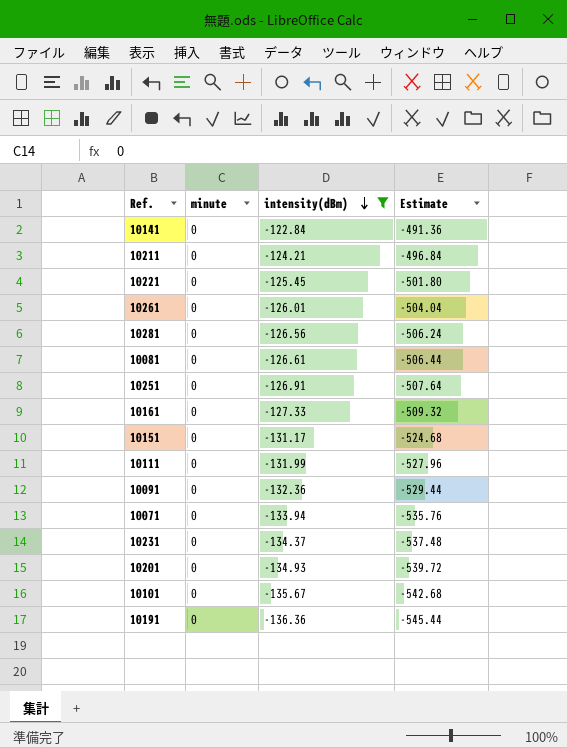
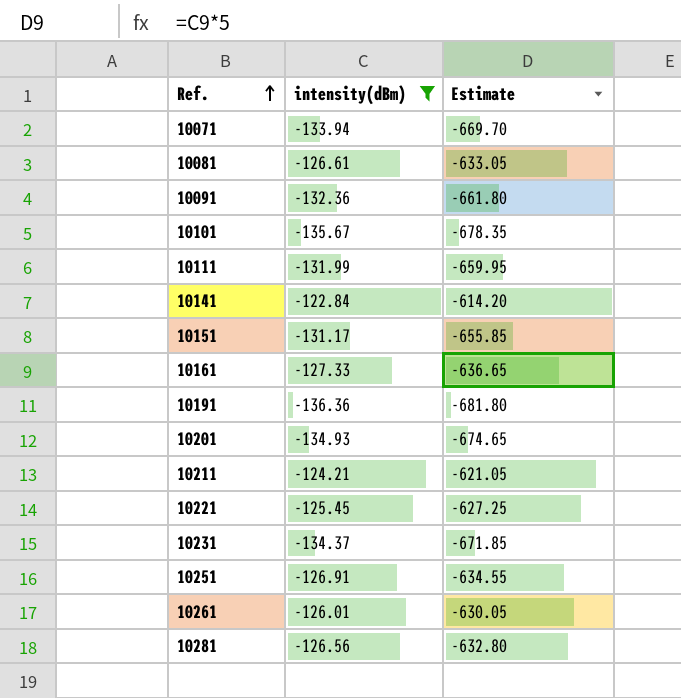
row order: intensity(dBm) descending -> Ref. ascending
column minute | position: 2 -> none
column Estimate | formula: [intensity(dBm)] * 4 -> [intensity(dBm)] * 5

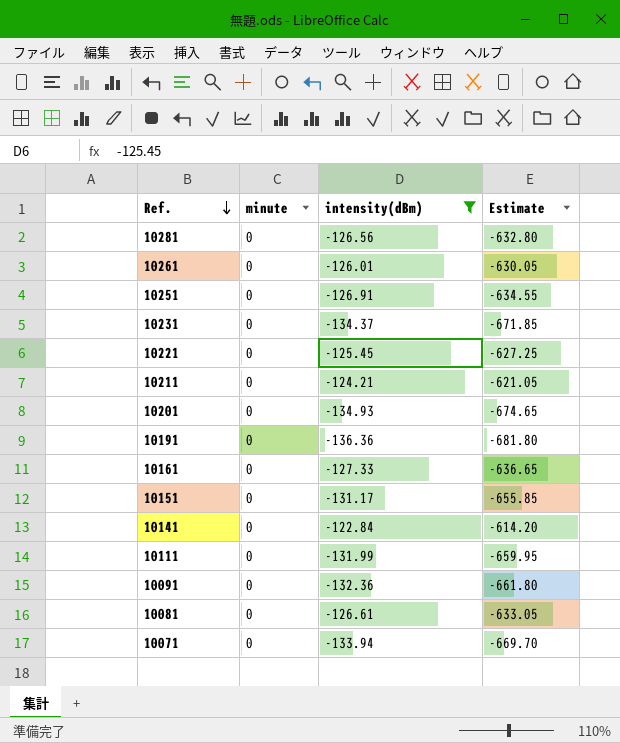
row order: Ref. ascending -> Ref. descending
column minute | position: none -> 2
row 10101: -135.67 | -678.35 -> none

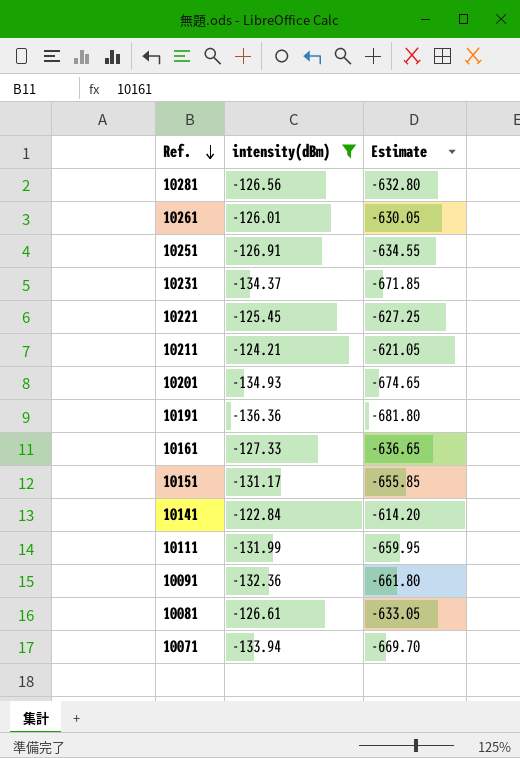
column minute | position: 2 -> none

